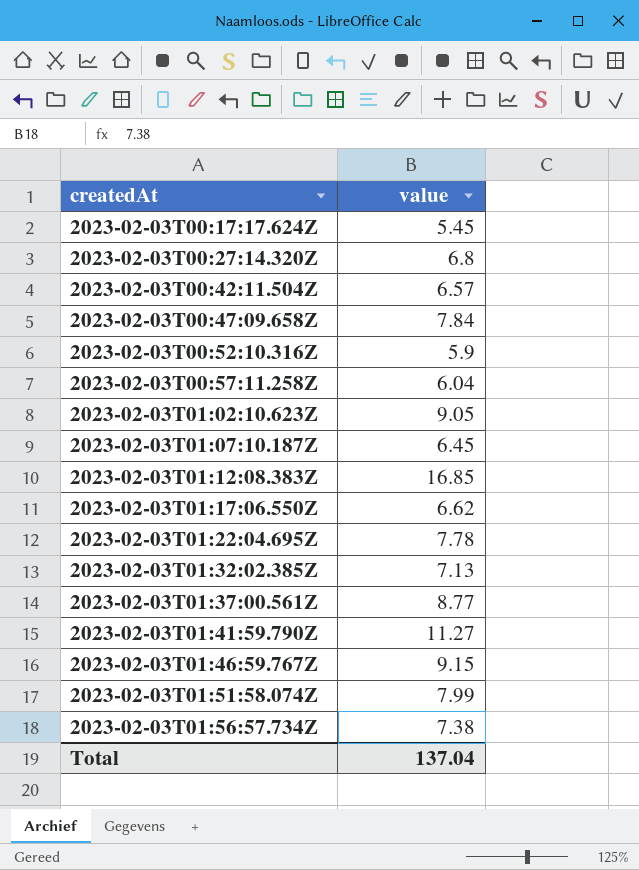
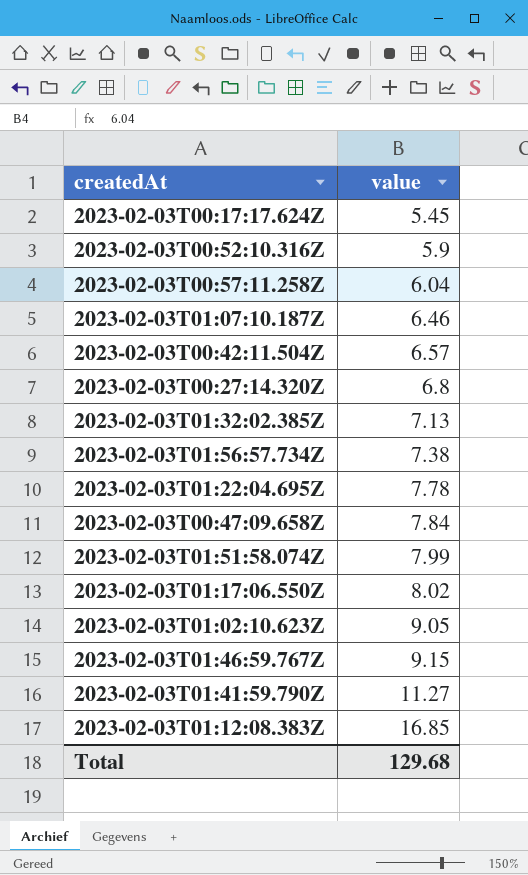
row order: createdAt ascending -> value ascending
row 2023-02-03T01:37:00.561Z: 8.77 -> none
2023-02-03T01:07:10.187Z | value: 6.45 -> 6.46
2023-02-03T01:17:06.550Z | value: 6.62 -> 8.02
Total | value: 137.04 -> 129.68

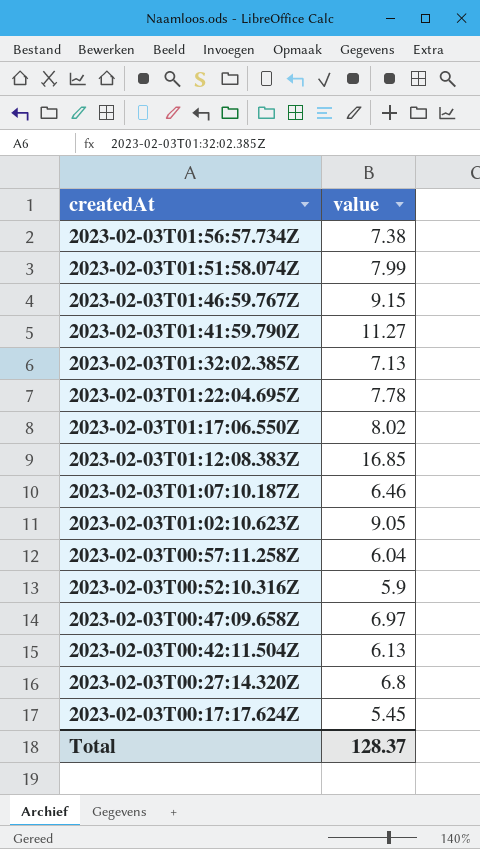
row order: value ascending -> createdAt descending
2023-02-03T00:47:09.658Z | value: 7.84 -> 6.97
2023-02-03T00:42:11.504Z | value: 6.57 -> 6.13
Total | value: 129.68 -> 128.37

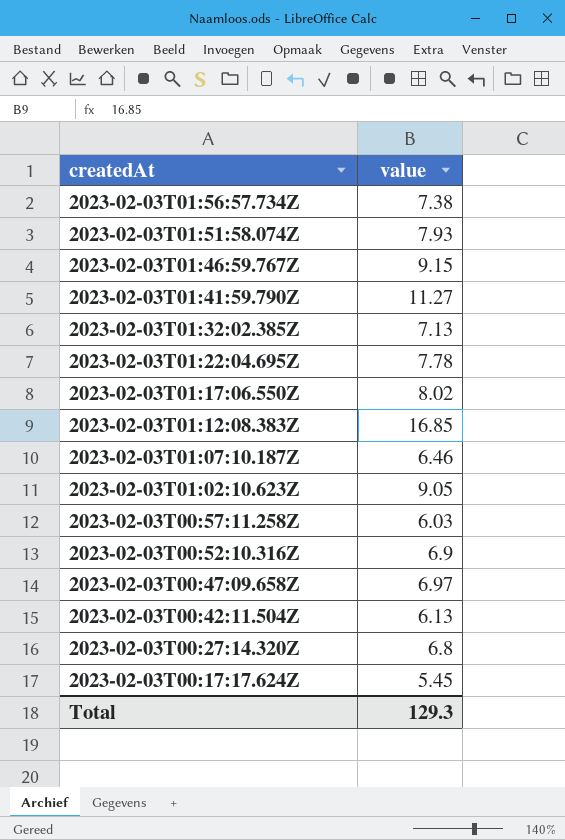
2023-02-03T01:51:58.074Z | value: 7.99 -> 7.93
2023-02-03T00:57:11.258Z | value: 6.04 -> 6.03
2023-02-03T00:52:10.316Z | value: 5.9 -> 6.9
Total | value: 128.37 -> 129.3

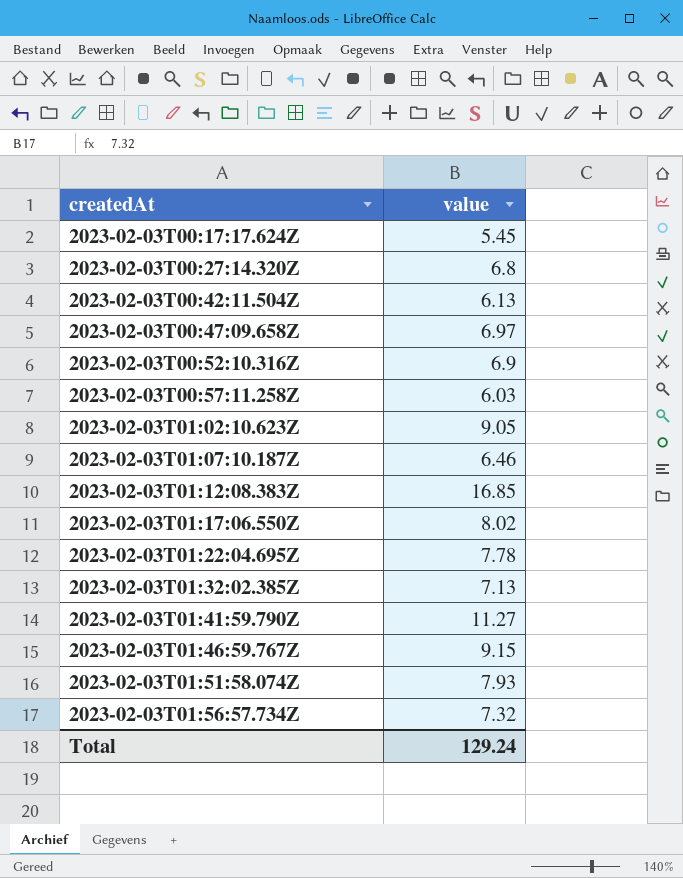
row order: createdAt descending -> createdAt ascending
2023-02-03T01:56:57.734Z | value: 7.38 -> 7.32
Total | value: 129.3 -> 129.24

